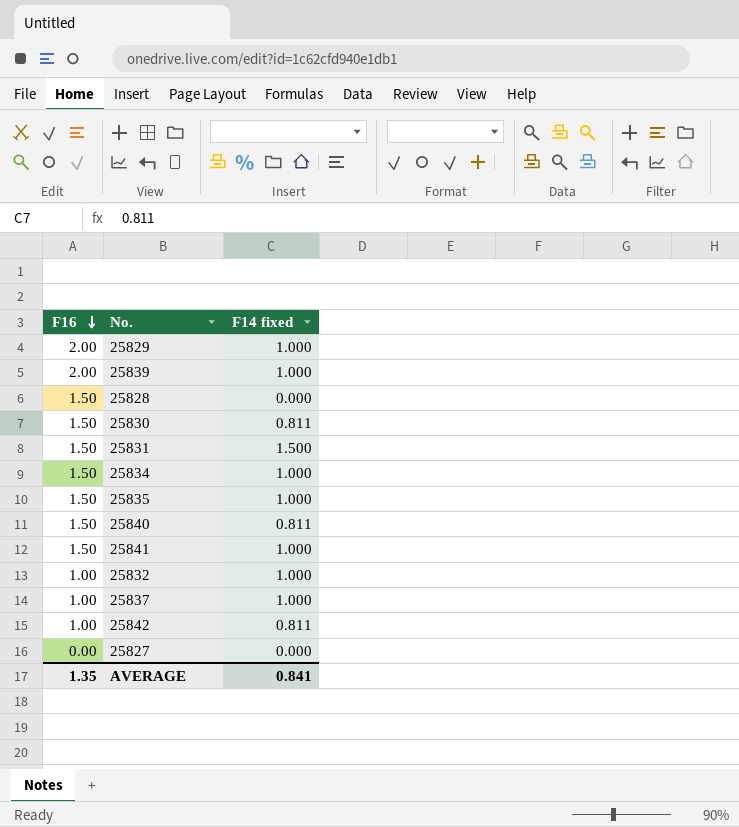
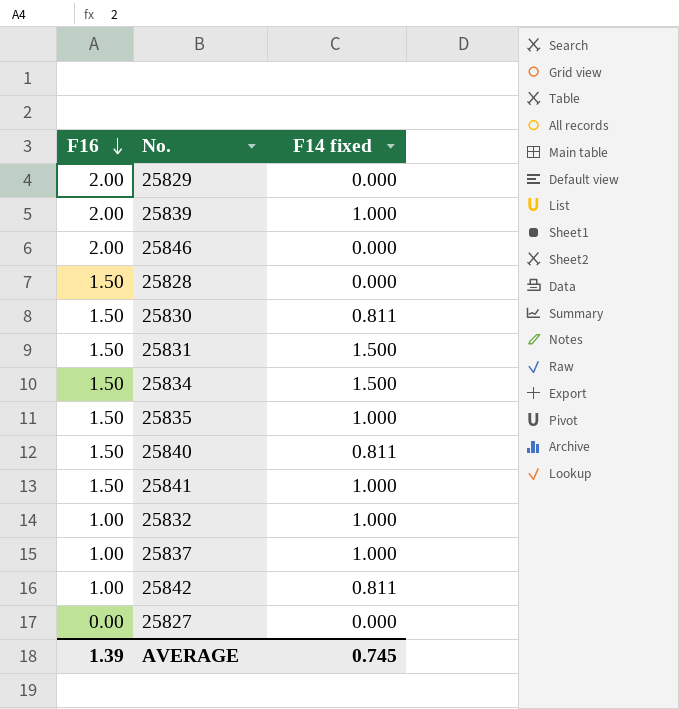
25829 | F14 fixed: 1.000 -> 0.000
row 25846: none -> 2.00 | 0.000
25834 | F14 fixed: 1.000 -> 1.500
AVERAGE | F16: 1.35 -> 1.39
AVERAGE | F14 fixed: 0.841 -> 0.745

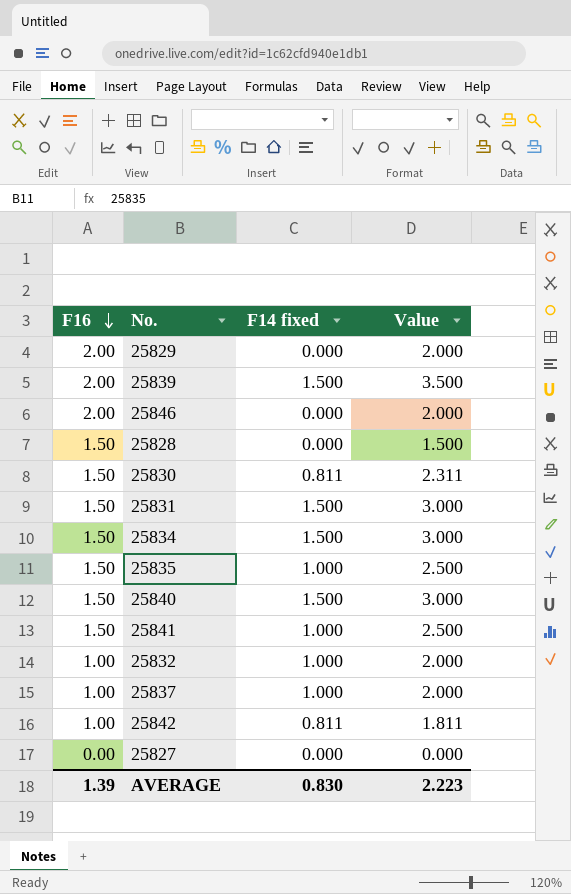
column Value | formula: none -> [F16] + [F14 fixed]
25839 | F14 fixed: 1.000 -> 1.500
25840 | F14 fixed: 0.811 -> 1.500
AVERAGE | F14 fixed: 0.745 -> 0.830

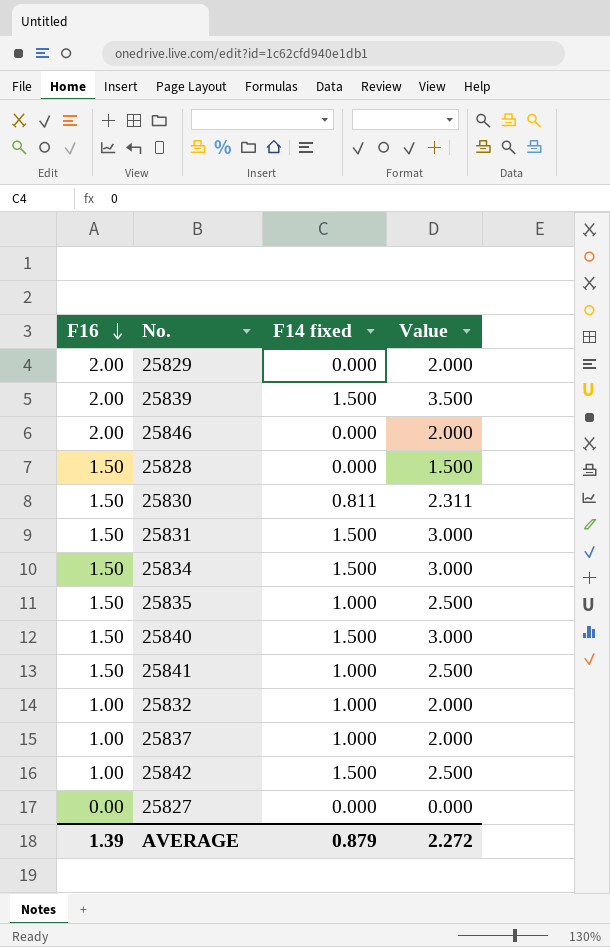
25842 | F14 fixed: 0.811 -> 1.500
25842 | Value: 1.811 -> 2.500
AVERAGE | F14 fixed: 0.830 -> 0.879
AVERAGE | Value: 2.223 -> 2.272

